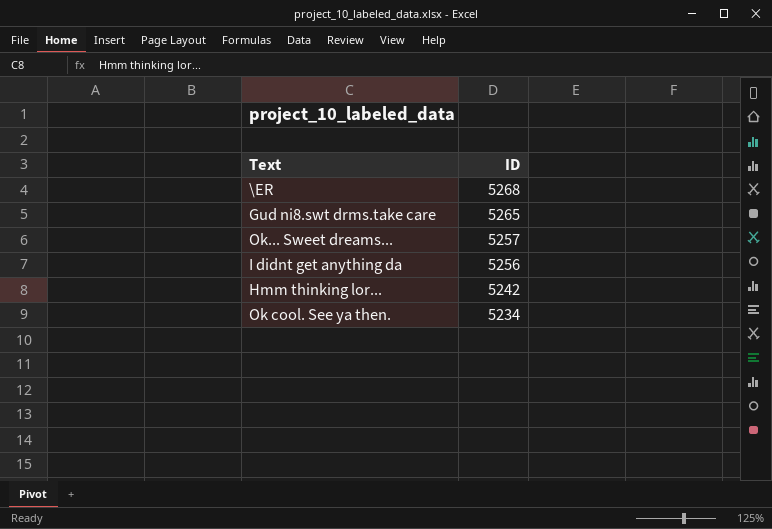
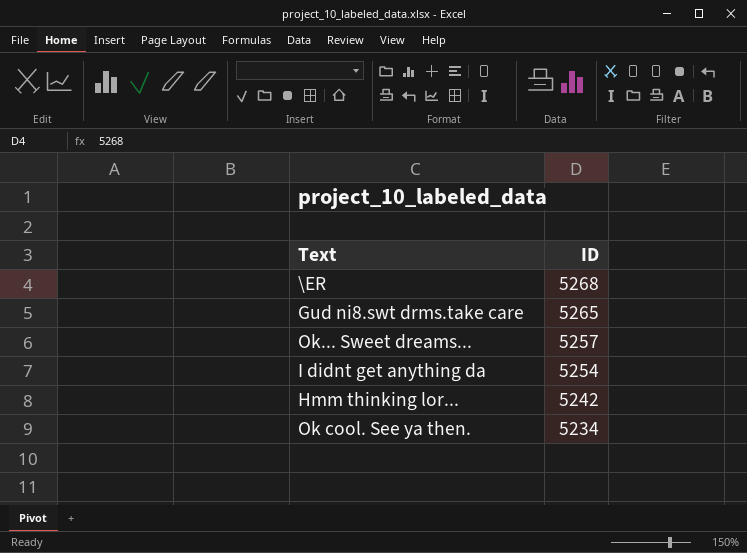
I didnt get anything da | ID: 5256 -> 5254

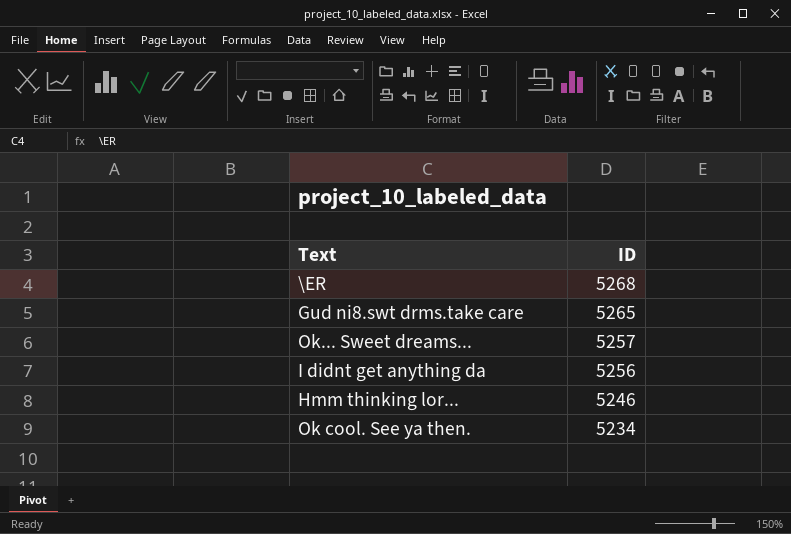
I didnt get anything da | ID: 5254 -> 5256
Hmm thinking lor... | ID: 5242 -> 5246

